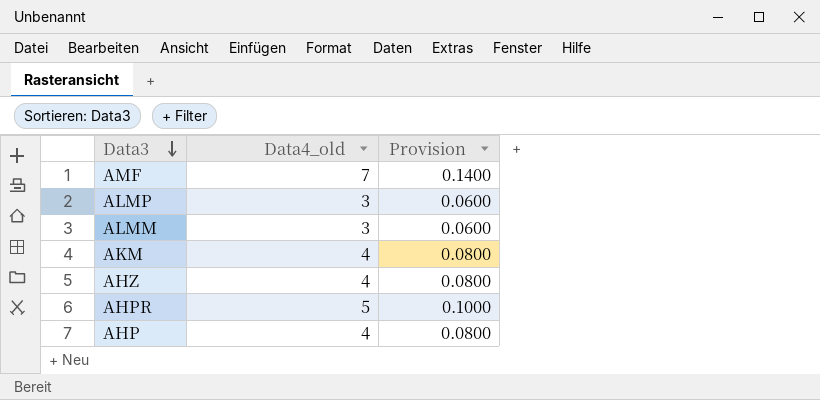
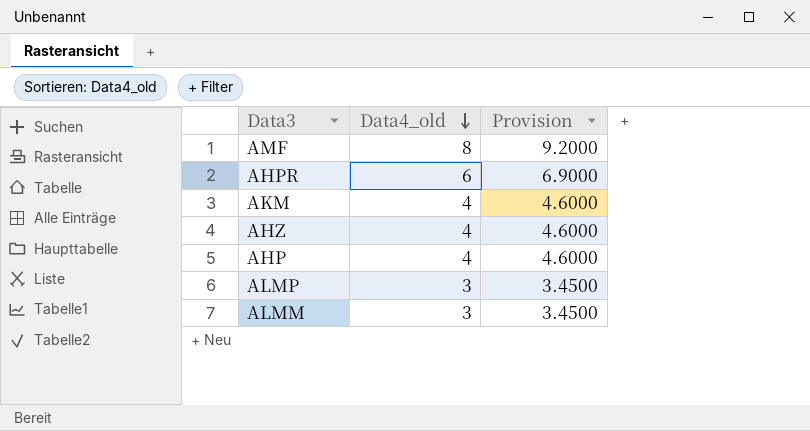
row order: Data3 descending -> Data4_old descending
column Provision | formula: [Data4_old] * 0.02 -> [Data4_old] * 1.15
AMF | Data4_old: 7 -> 8
AHPR | Data4_old: 5 -> 6

